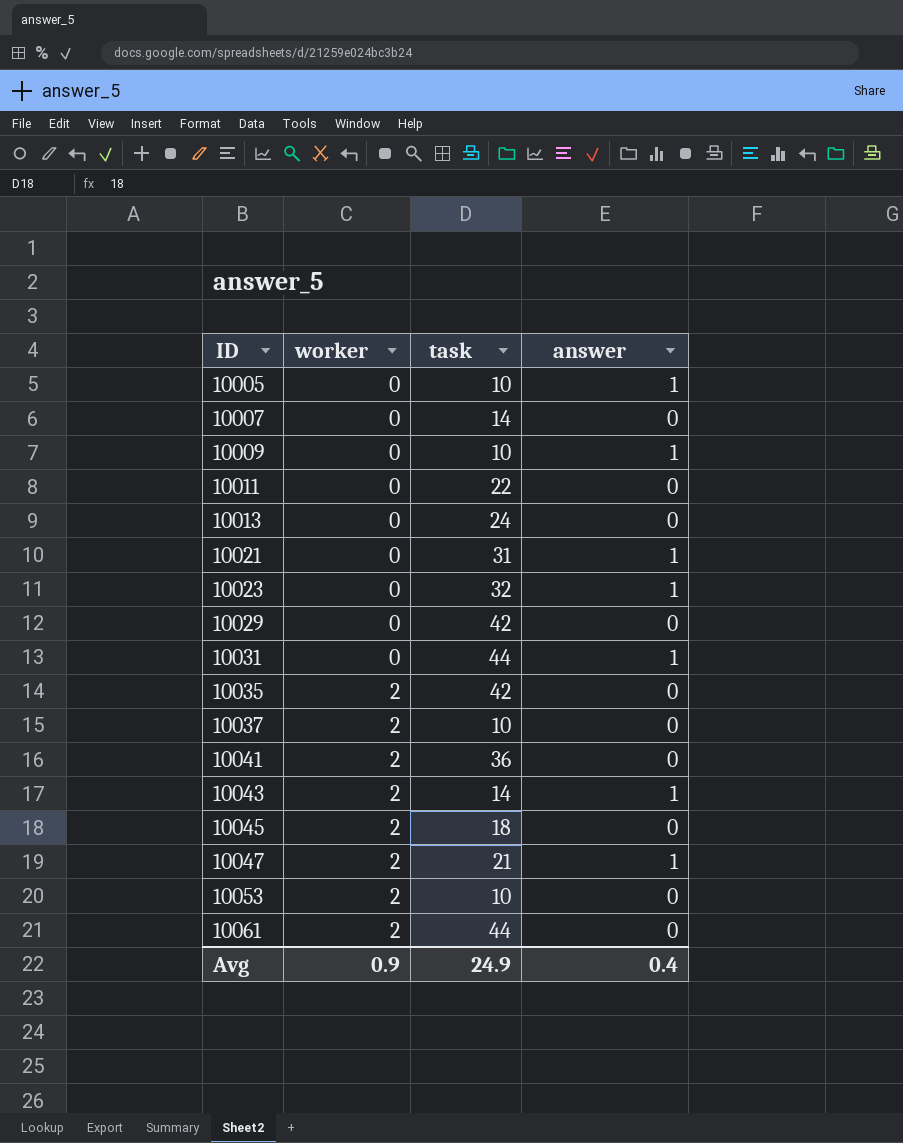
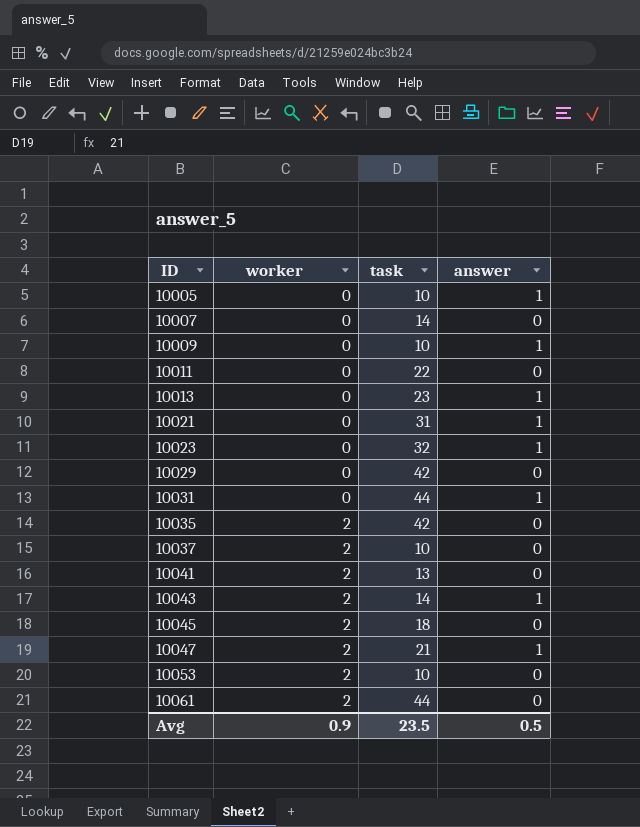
10013 | task: 24 -> 23
10013 | answer: 0 -> 1
10041 | task: 36 -> 13
Avg | task: 24.9 -> 23.5
Avg | answer: 0.4 -> 0.5

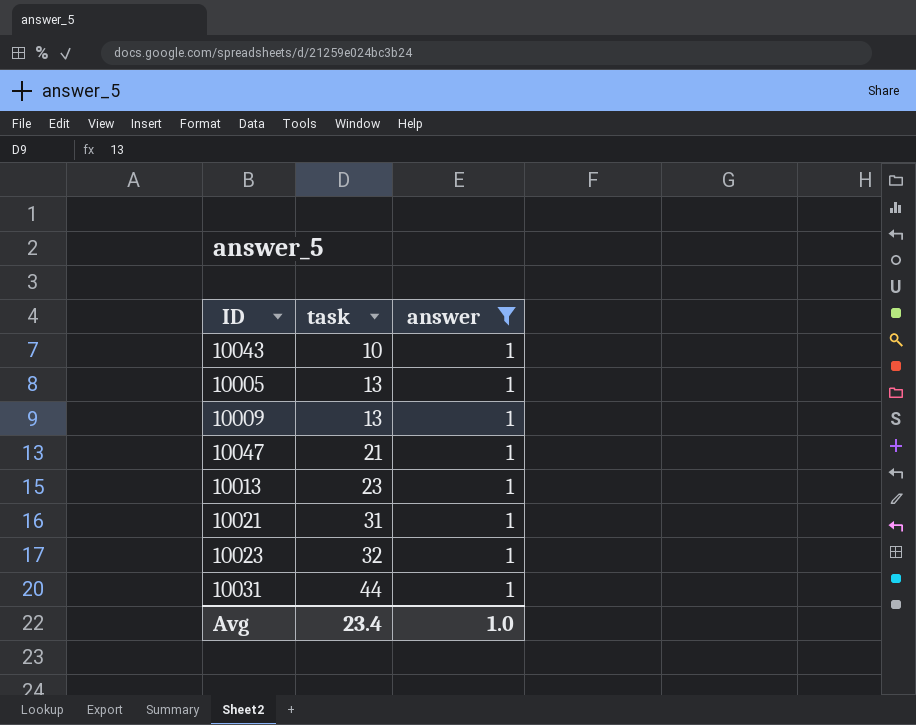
filter: none -> answer = 1
row order: ID ascending -> task ascending
column worker | position: 2 -> none
10043 | task: 14 -> 10
10005 | task: 10 -> 13
10009 | task: 10 -> 13
Avg | task: 23.5 -> 23.4
Avg | answer: 0.5 -> 1.0

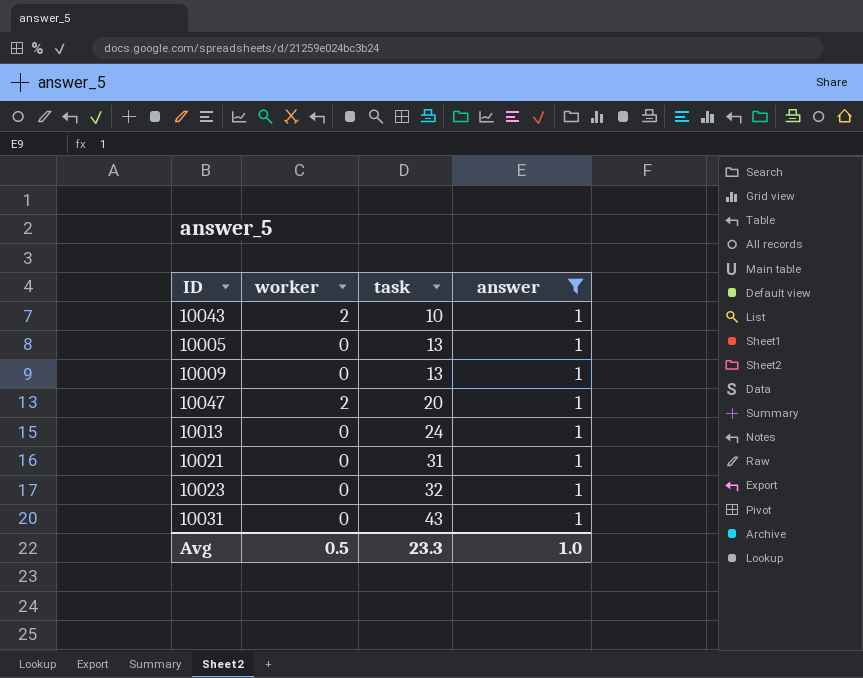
column worker | position: none -> 2
10047 | task: 21 -> 20
10013 | task: 23 -> 24
10031 | task: 44 -> 43
Avg | task: 23.4 -> 23.3

